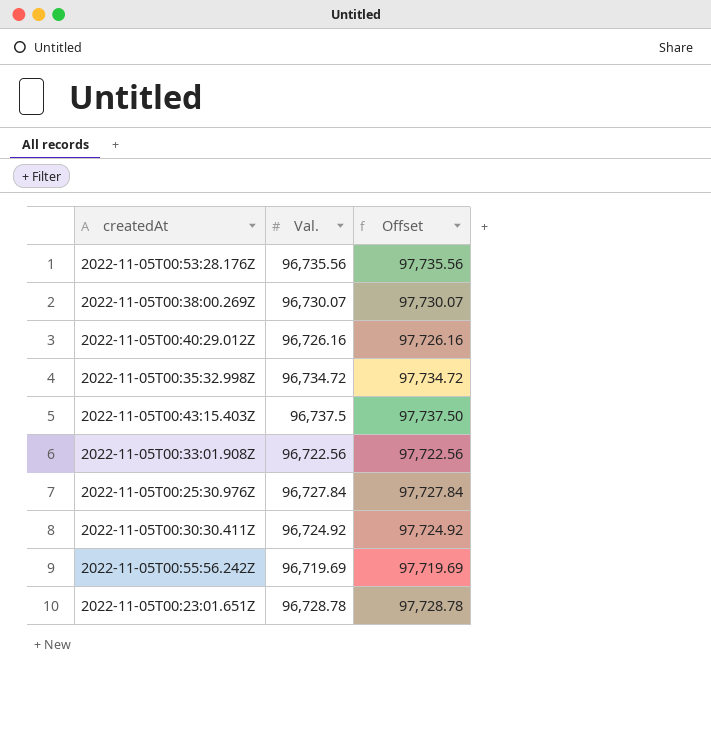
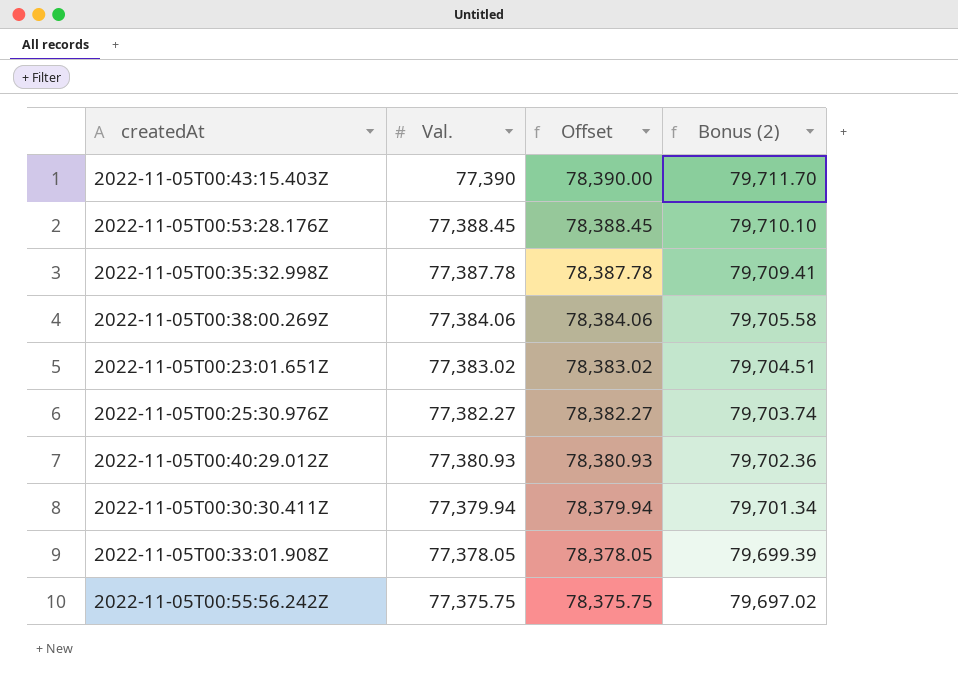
row order: none -> Val. descending
column Bonus (2) | formula: none -> [Val.] * 1.03
2022-11-05T00:43:15.403Z | Val.: 96,737.5 -> 77,390
2022-11-05T00:43:15.403Z | Offset: 97,737.50 -> 78,390.00
2022-11-05T00:53:28.176Z | Val.: 96,735.56 -> 77,388.45
2022-11-05T00:53:28.176Z | Offset: 97,735.56 -> 78,388.45
2022-11-05T00:35:32.998Z | Val.: 96,734.72 -> 77,387.78
2022-11-05T00:35:32.998Z | Offset: 97,734.72 -> 78,387.78
2022-11-05T00:38:00.269Z | Val.: 96,730.07 -> 77,384.06
2022-11-05T00:38:00.269Z | Offset: 97,730.07 -> 78,384.06
2022-11-05T00:23:01.651Z | Val.: 96,728.78 -> 77,383.02
2022-11-05T00:23:01.651Z | Offset: 97,728.78 -> 78,383.02
2022-11-05T00:25:30.976Z | Val.: 96,727.84 -> 77,382.27
2022-11-05T00:25:30.976Z | Offset: 97,727.84 -> 78,382.27
2022-11-05T00:40:29.012Z | Val.: 96,726.16 -> 77,380.93
2022-11-05T00:40:29.012Z | Offset: 97,726.16 -> 78,380.93
2022-11-05T00:30:30.411Z | Val.: 96,724.92 -> 77,379.94
2022-11-05T00:30:30.411Z | Offset: 97,724.92 -> 78,379.94
2022-11-05T00:33:01.908Z | Val.: 96,722.56 -> 77,378.05
2022-11-05T00:33:01.908Z | Offset: 97,722.56 -> 78,378.05
2022-11-05T00:55:56.242Z | Val.: 96,719.69 -> 77,375.75
2022-11-05T00:55:56.242Z | Offset: 97,719.69 -> 78,375.75

